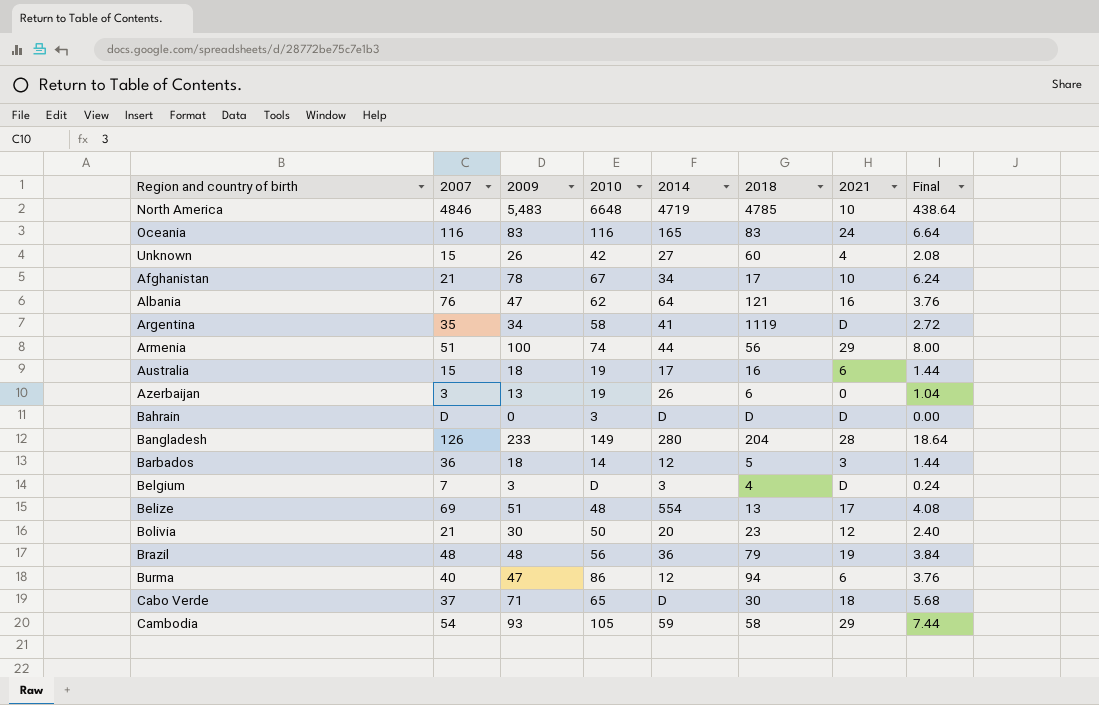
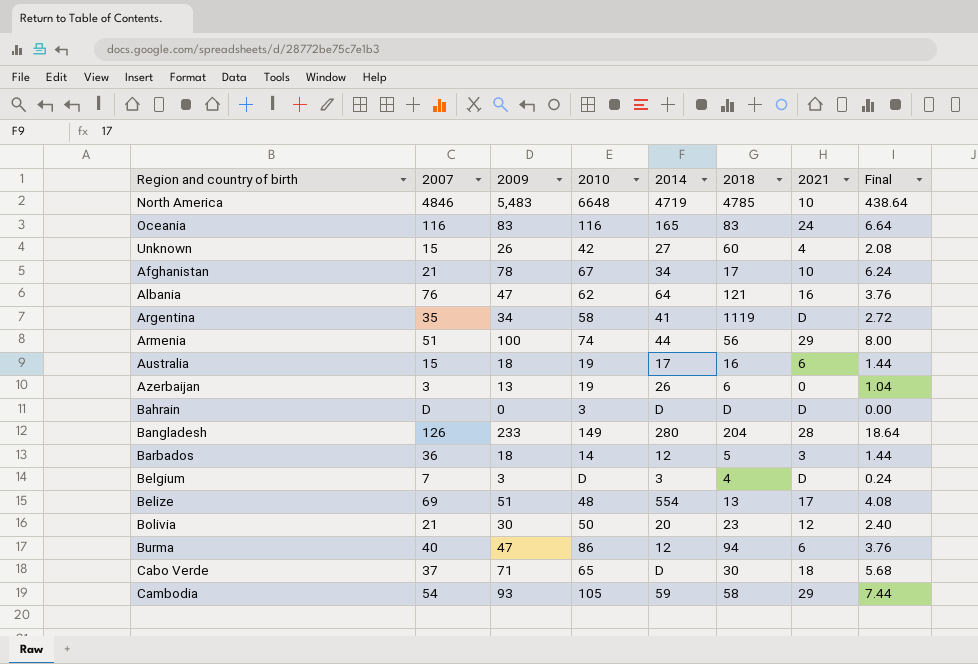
row Brazil: 48 | 48 | 56 | 36 | 79 | 19 | 3.84 -> none

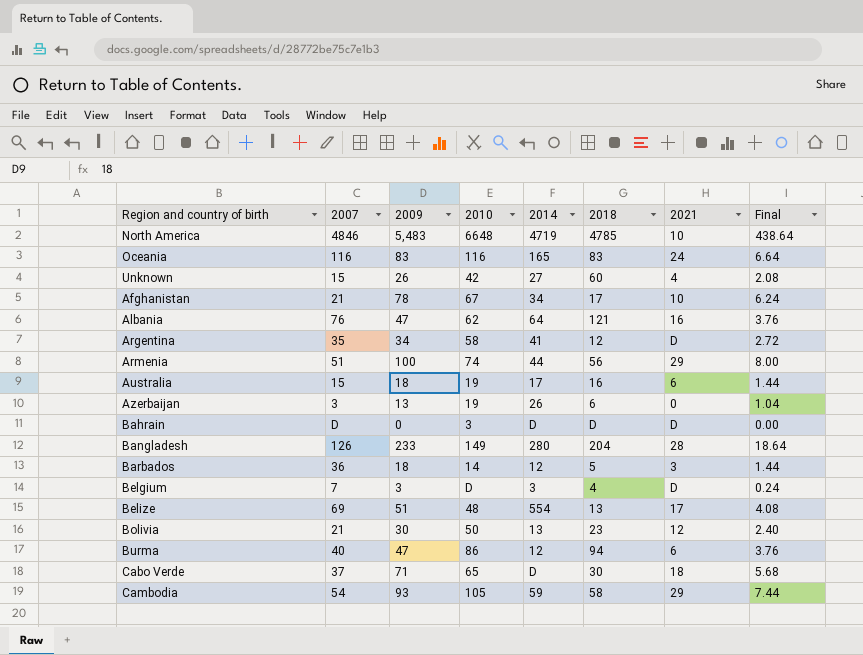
Argentina | 2018: 1119 -> 12
Bolivia | 2014: 20 -> 13

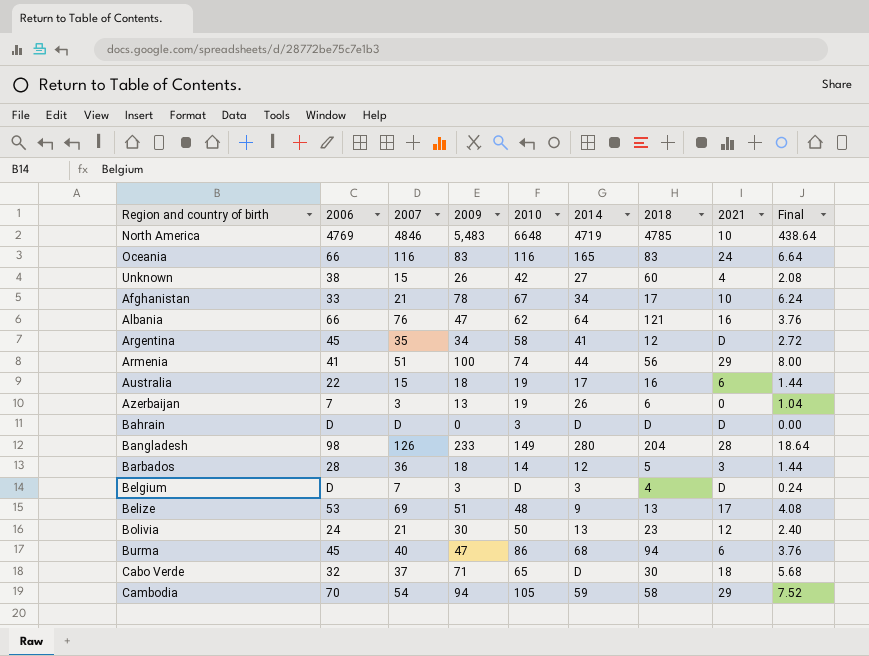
column 2006 | position: none -> 2
Belize | 2014: 554 -> 9
Burma | 2014: 12 -> 68
Cambodia | 2009: 93 -> 94
Cambodia | Final: 7.44 -> 7.52

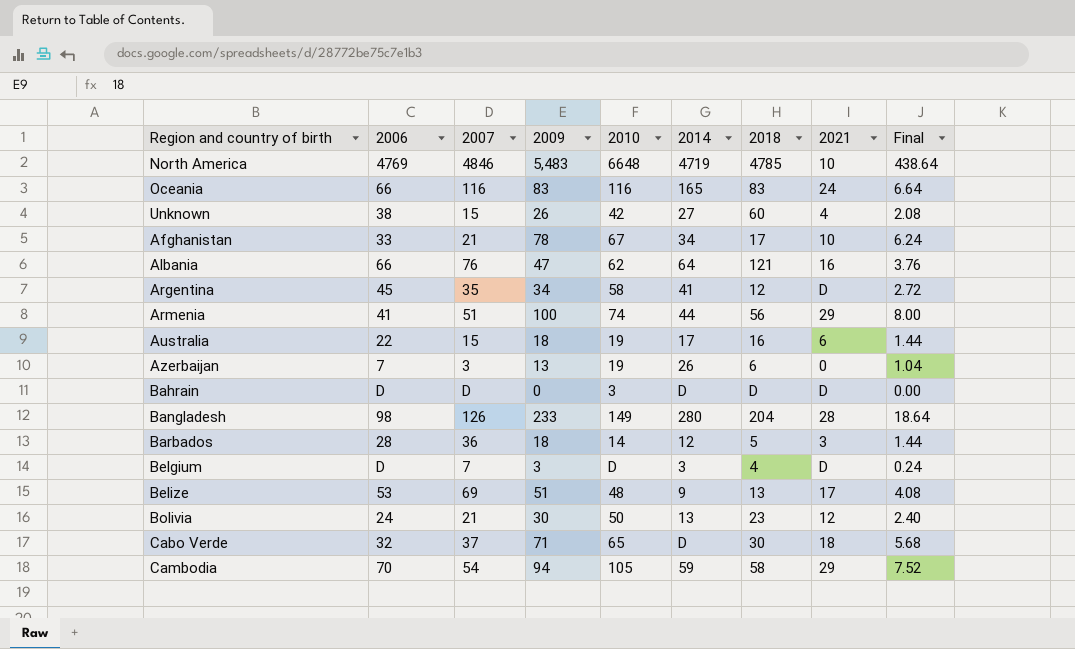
row Burma: 45 | 40 | 47 | 86 | 68 | 94 | 6 | 3.76 -> none

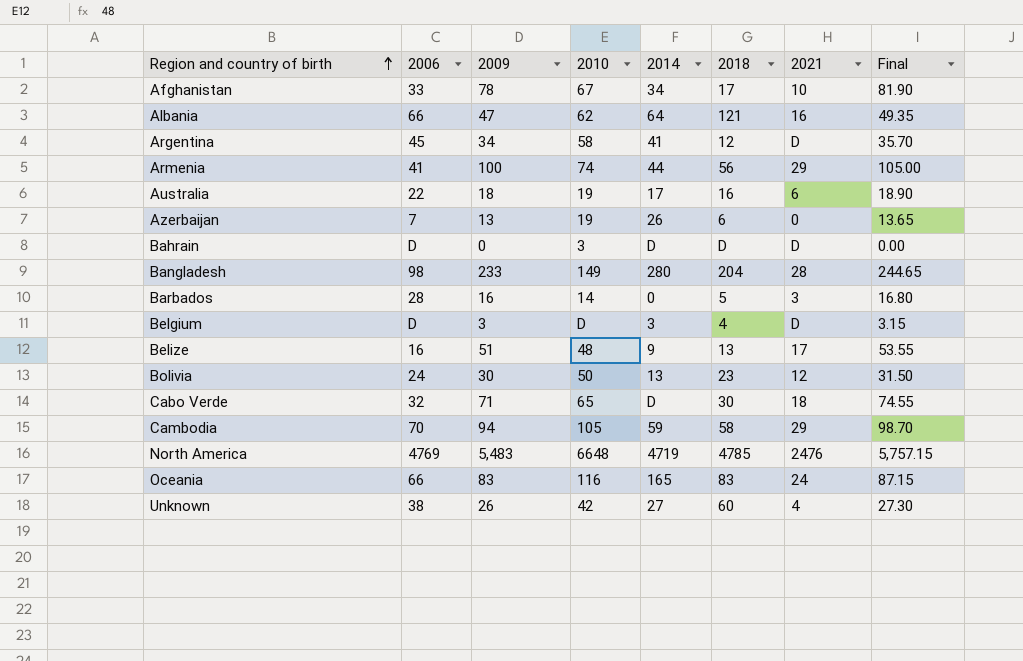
row order: none -> Region and country of birth ascending
column 2007 | position: 3 -> none
column Final | formula: [2009] * 0.08 -> [2009] * 1.05
Barbados | 2009: 18 -> 16
Barbados | 2014: 12 -> 0
Belize | 2006: 53 -> 16
North America | 2021: 10 -> 2476

